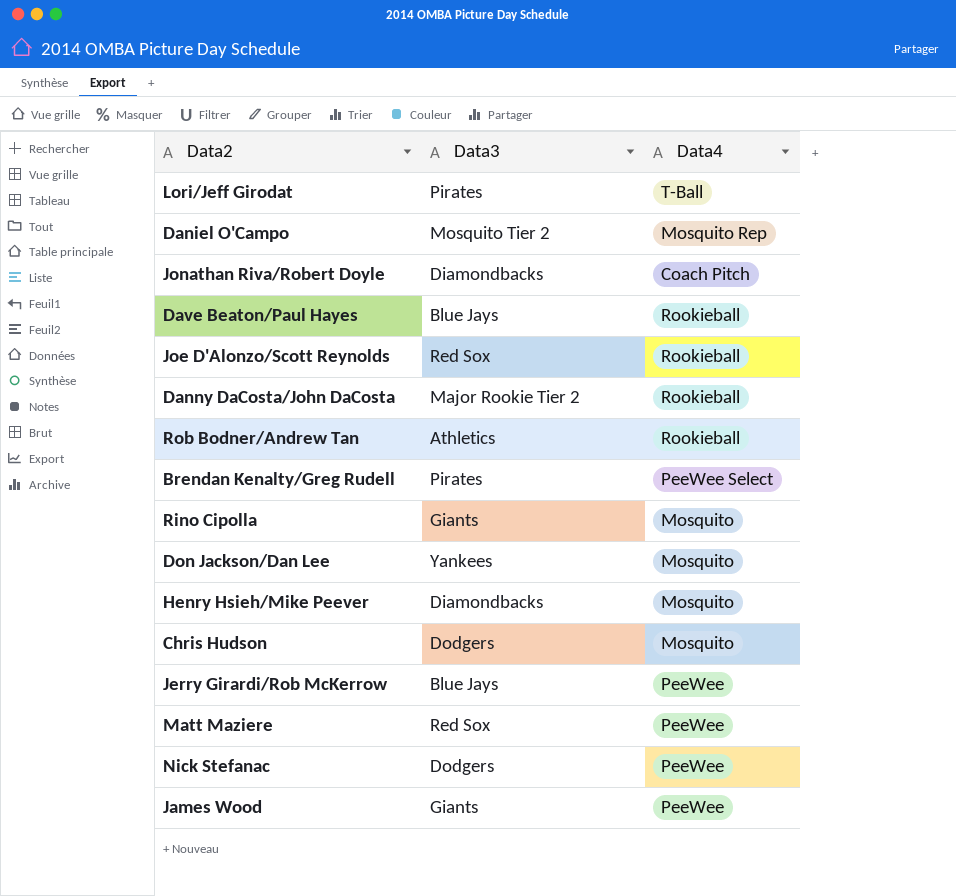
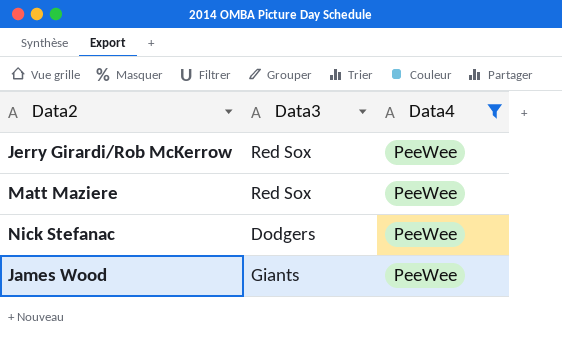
filter: none -> Data4 = PeeWee
Jerry Girardi/Rob McKerrow | Data3: Blue Jays -> Red Sox

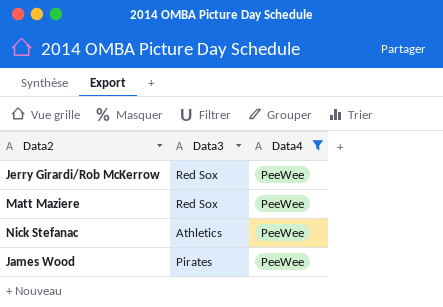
Nick Stefanac | Data3: Dodgers -> Athletics
James Wood | Data3: Giants -> Pirates

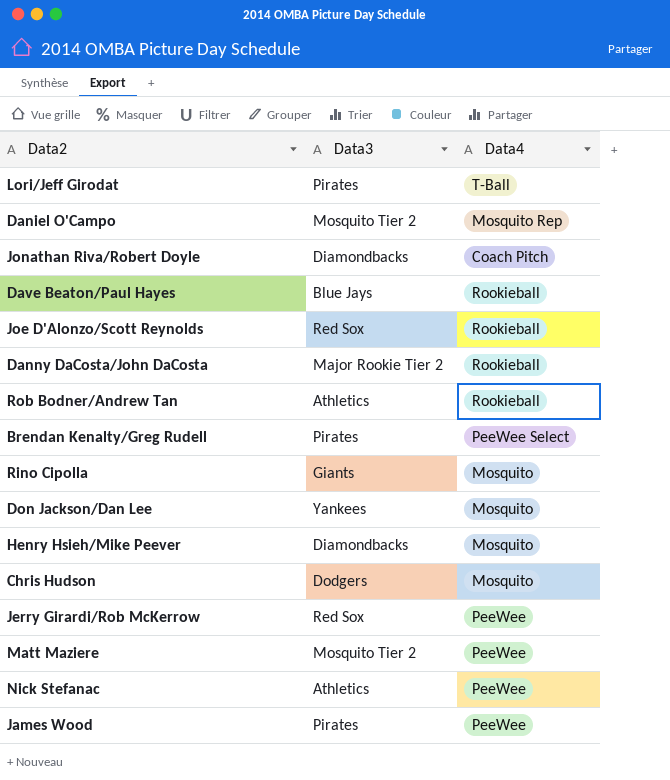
filter: Data4 = PeeWee -> none
Matt Maziere | Data3: Red Sox -> Mosquito Tier 2

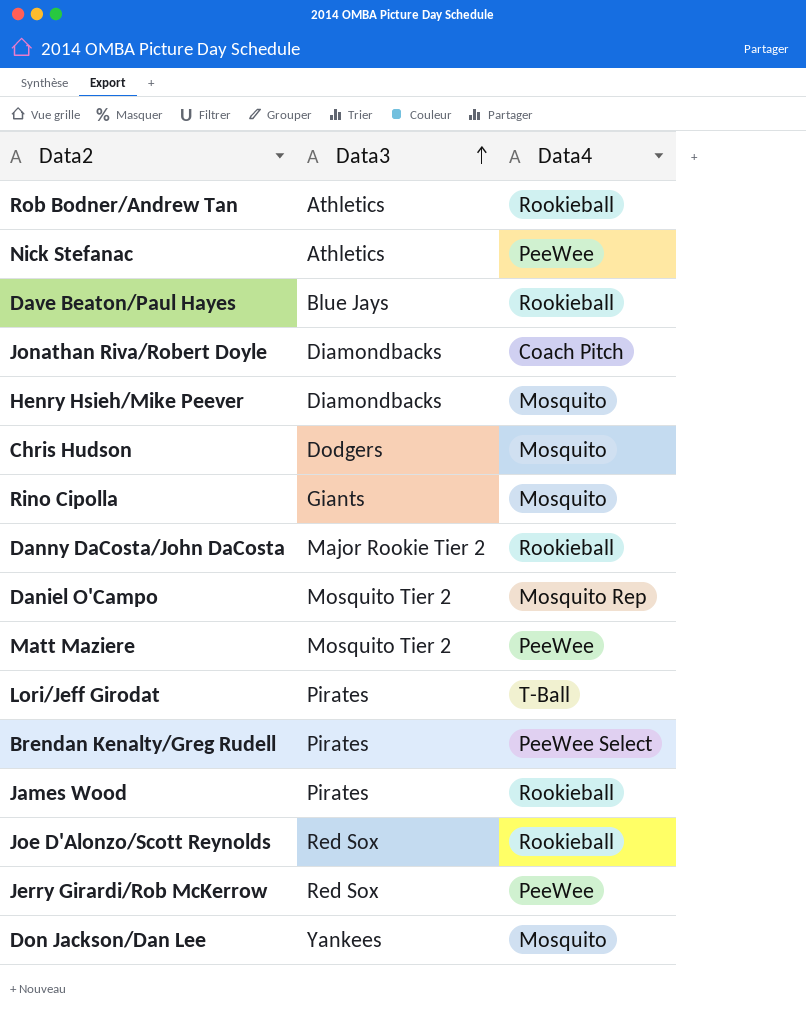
row order: none -> Data3 ascending
James Wood | Data4: PeeWee -> Rookieball

